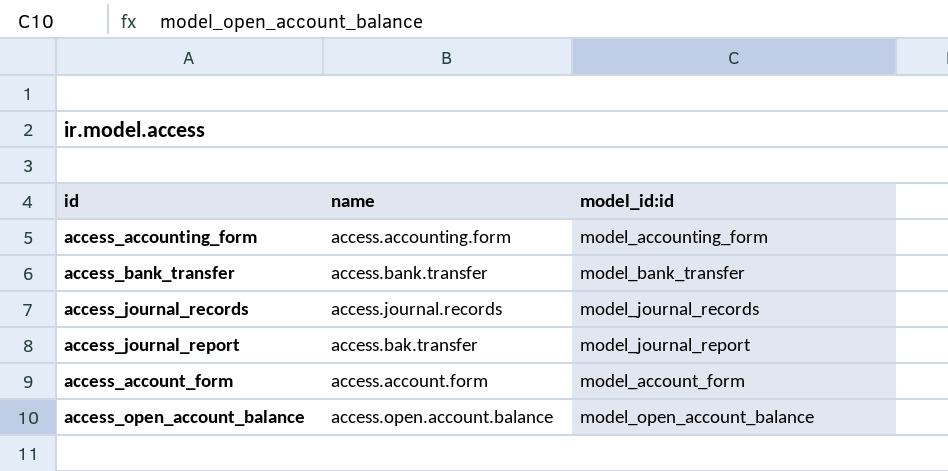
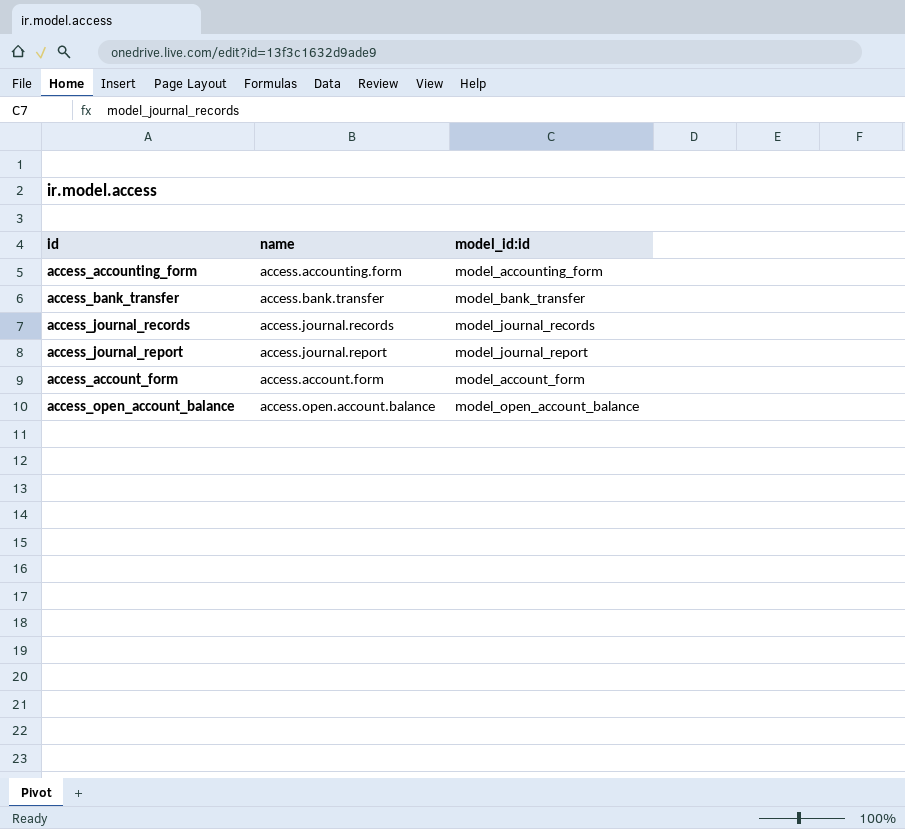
access_journal_report | name: access.bak.transfer -> access.journal.report

